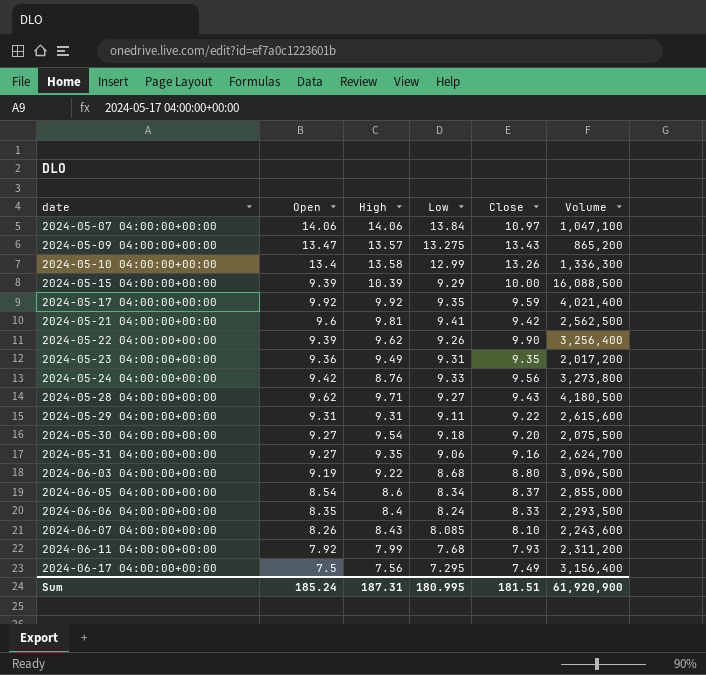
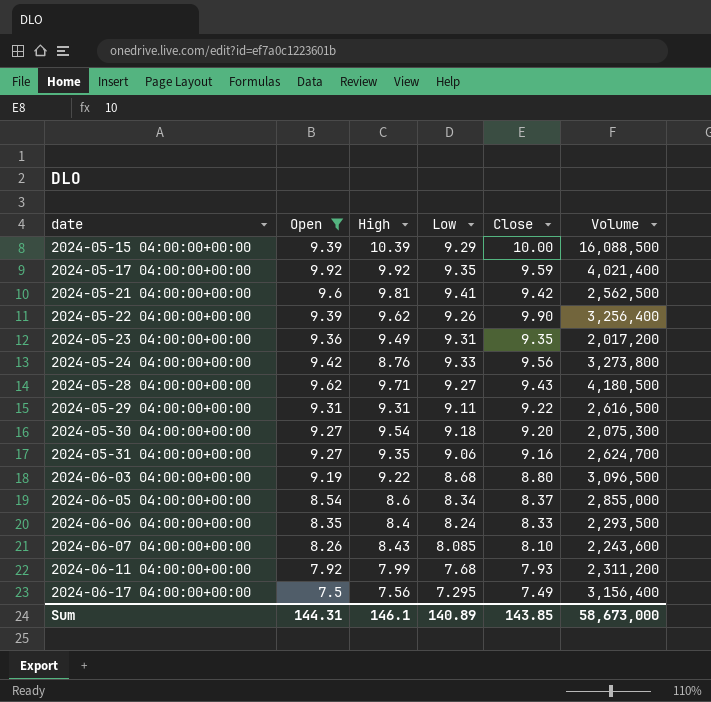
filter: none -> Open <= 9.92
2024-05-29 04:00:00+00:00 | Volume: 2,615,600 -> 2,616,500
2024-05-30 04:00:00+00:00 | Volume: 2,075,500 -> 2,075,300
Sum | Open: 185.24 -> 144.31
Sum | High: 187.31 -> 146.1
Sum | Low: 180.995 -> 140.89
Sum | Close: 181.51 -> 143.85
Sum | Volume: 61,920,900 -> 58,673,000

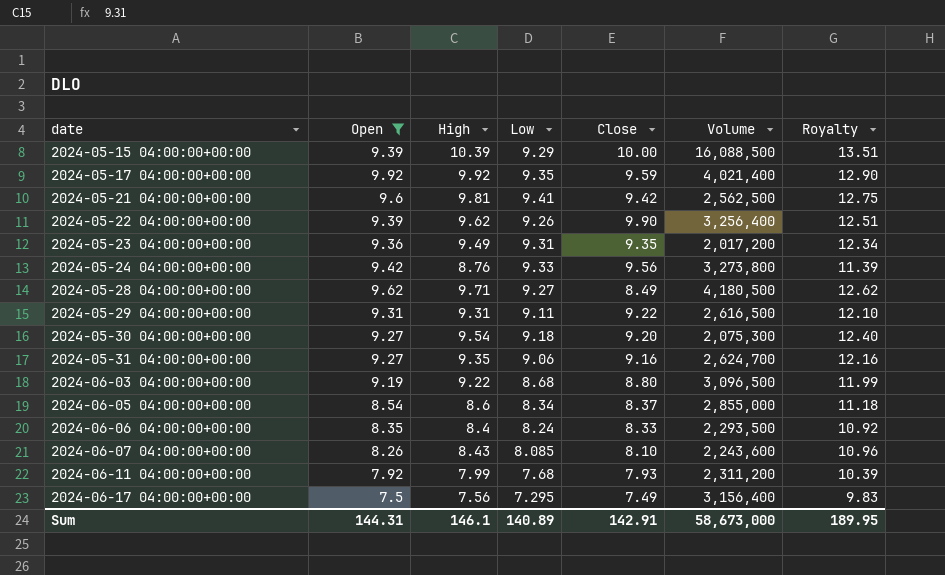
column Royalty | formula: none -> [High] * 1.3
2024-05-28 04:00:00+00:00 | Close: 9.43 -> 8.49
Sum | Close: 143.85 -> 142.91

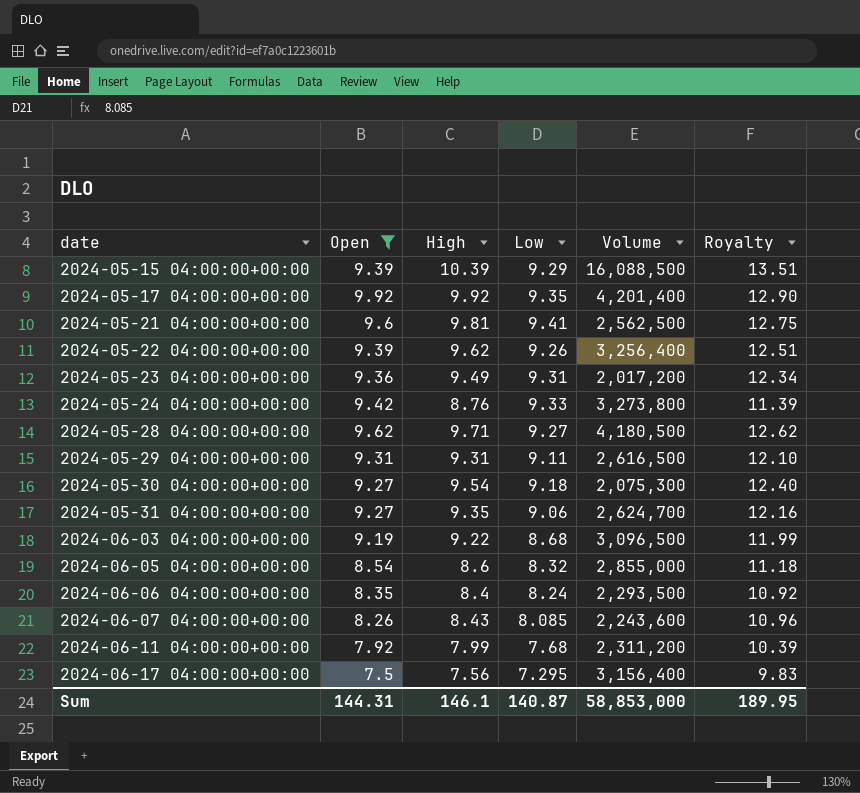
column Close | position: 5 -> none
2024-05-17 04:00:00+00:00 | Volume: 4,021,400 -> 4,201,400
2024-06-05 04:00:00+00:00 | Low: 8.34 -> 8.32
Sum | Low: 140.89 -> 140.87
Sum | Volume: 58,673,000 -> 58,853,000

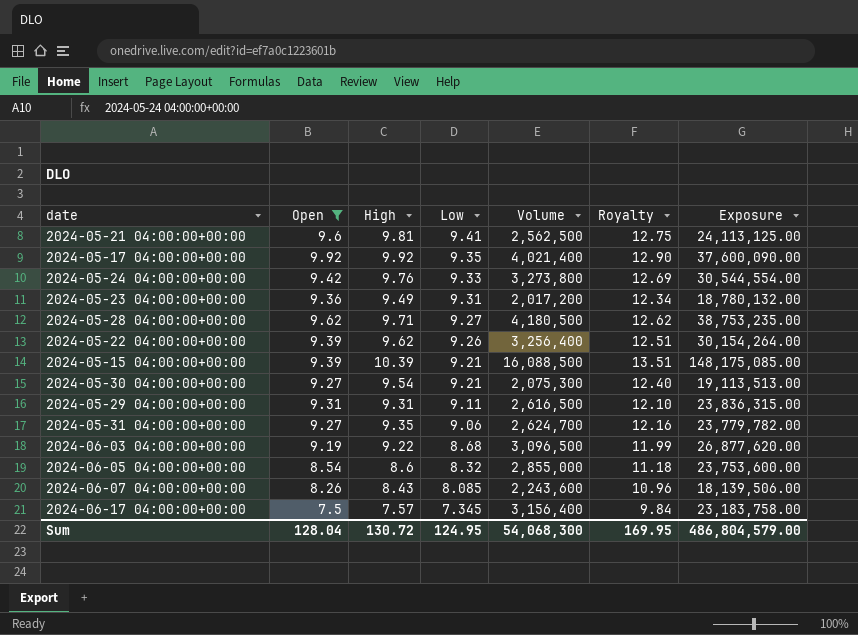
row order: date ascending -> Low descending
column Exposure | formula: none -> [Low] * [Volume]
row 2024-06-06 04:00:00+00:00: 8.35 | 8.4 | 8.24 | 2,293,500 | 10.92 -> none
row 2024-06-11 04:00:00+00:00: 7.92 | 7.99 | 7.68 | 2,311,200 | 10.39 -> none
2024-05-17 04:00:00+00:00 | Volume: 4,201,400 -> 4,021,400
2024-05-24 04:00:00+00:00 | High: 8.76 -> 9.76
2024-05-24 04:00:00+00:00 | Royalty: 11.39 -> 12.69
2024-05-15 04:00:00+00:00 | Low: 9.29 -> 9.21
2024-05-30 04:00:00+00:00 | Low: 9.18 -> 9.21
2024-06-17 04:00:00+00:00 | High: 7.56 -> 7.57
2024-06-17 04:00:00+00:00 | Low: 7.295 -> 7.345
2024-06-17 04:00:00+00:00 | Royalty: 9.83 -> 9.84
Sum | Open: 144.31 -> 128.04
Sum | High: 146.1 -> 130.72
Sum | Low: 140.87 -> 124.95
Sum | Volume: 58,853,000 -> 54,068,300
Sum | Royalty: 189.95 -> 169.95

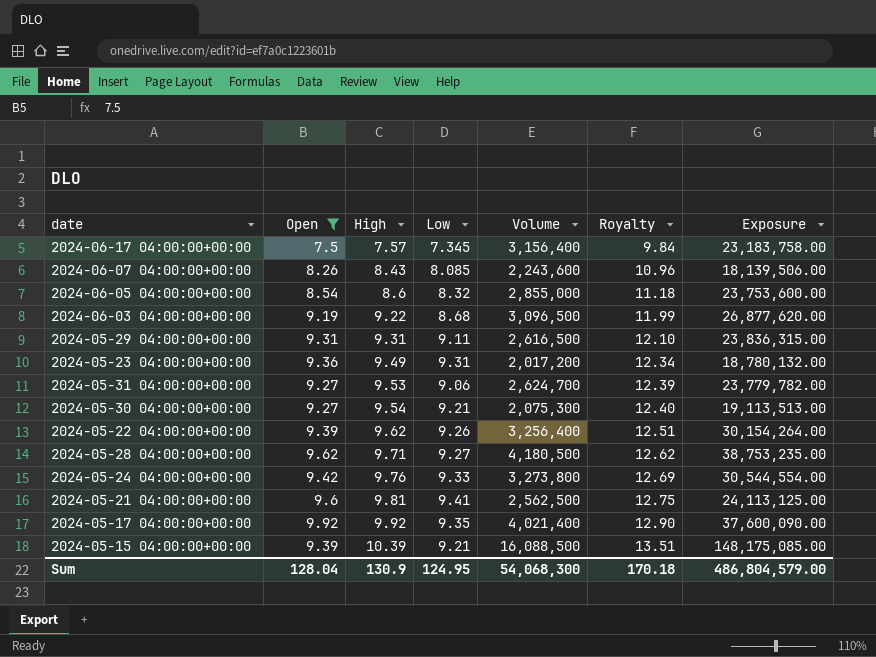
row order: Low descending -> High ascending
2024-05-31 04:00:00+00:00 | High: 9.35 -> 9.53
2024-05-31 04:00:00+00:00 | Royalty: 12.16 -> 12.39
Sum | High: 130.72 -> 130.9
Sum | Royalty: 169.95 -> 170.18

